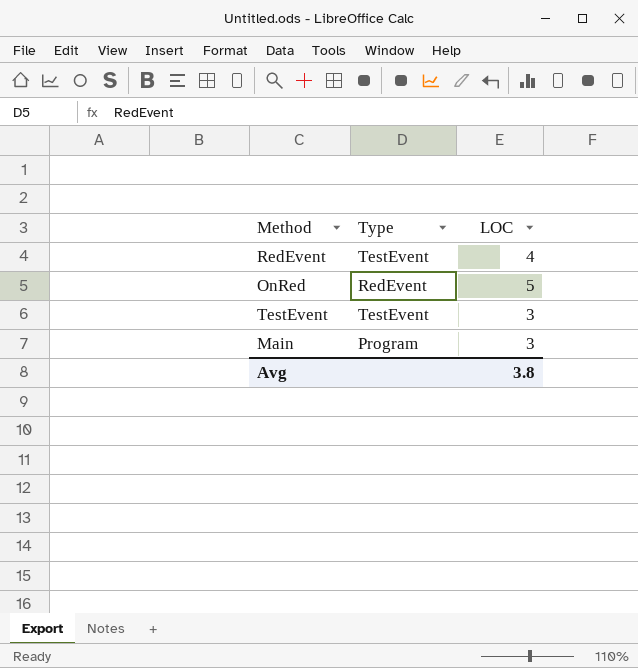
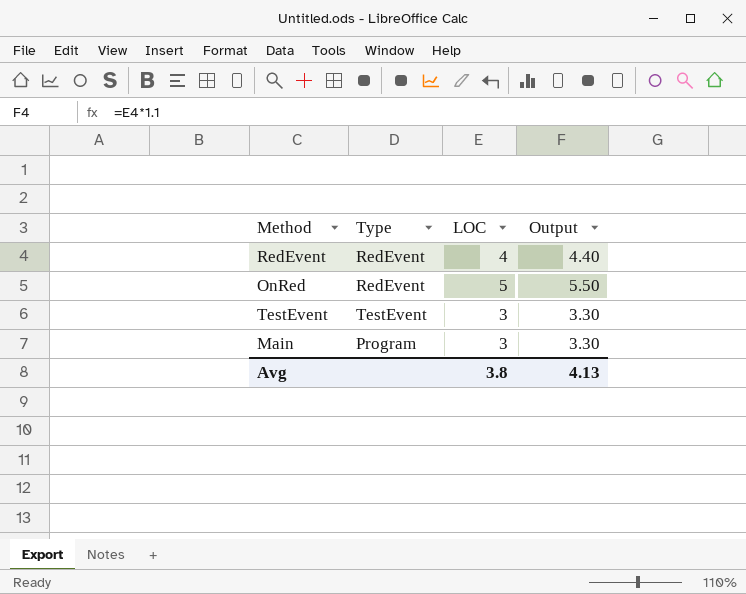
column Output | formula: none -> [LOC] * 1.1
RedEvent | Type: TestEvent -> RedEvent

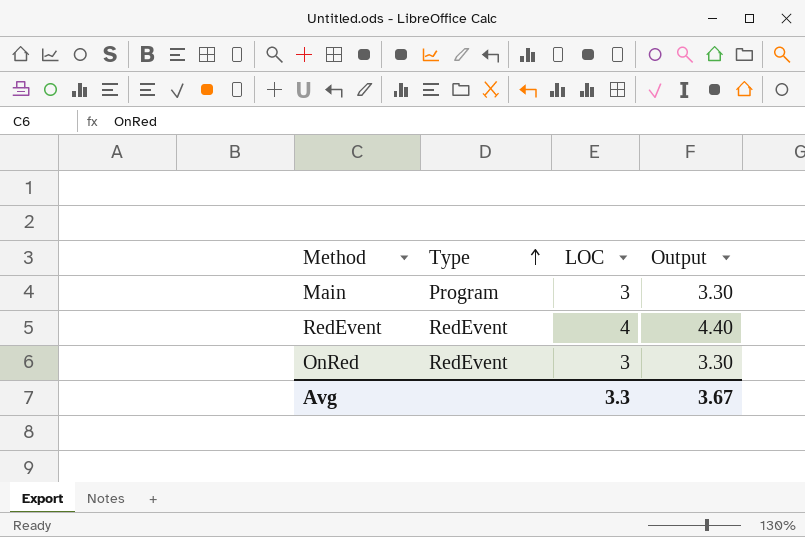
row order: none -> Type ascending
row TestEvent: TestEvent | 3 | 3.30 -> none
OnRed | LOC: 5 -> 3
OnRed | Output: 5.50 -> 3.30
Avg | LOC: 3.8 -> 3.3
Avg | Output: 4.13 -> 3.67

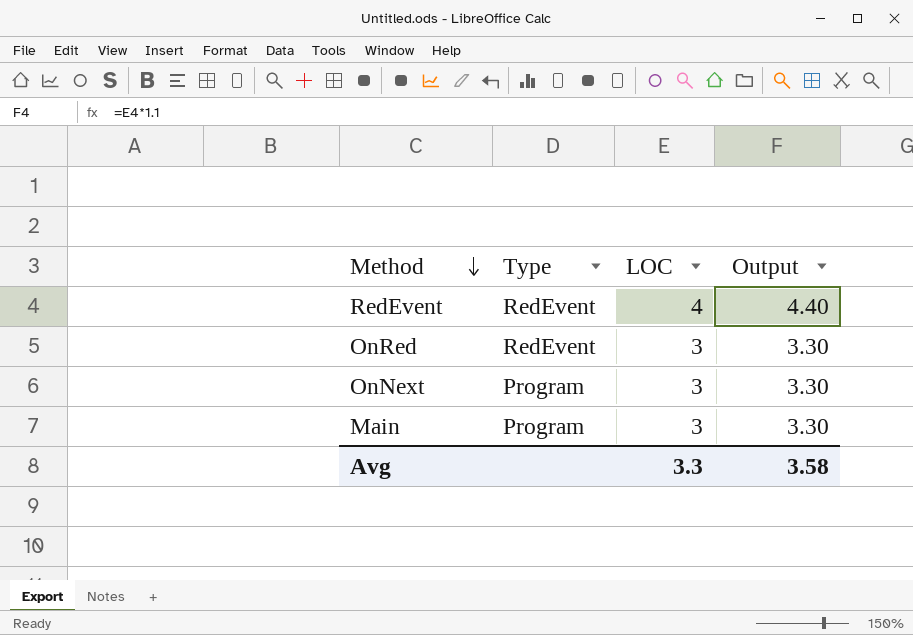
row order: Type ascending -> Method descending
row OnNext: none -> Program | 3 | 3.30
Avg | Output: 3.67 -> 3.58

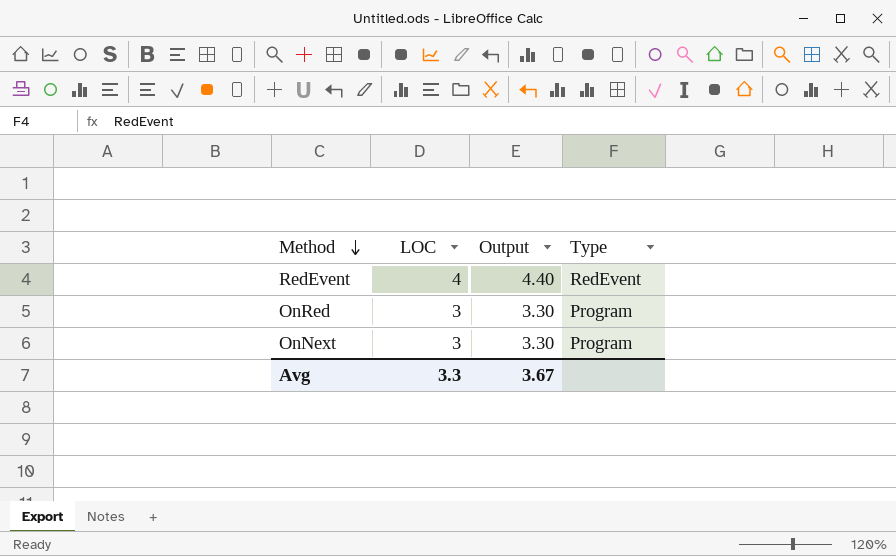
column Type | position: 2 -> 4
row Main: Program | 3 | 3.30 -> none
OnRed | Type: RedEvent -> Program
Avg | Output: 3.58 -> 3.67

